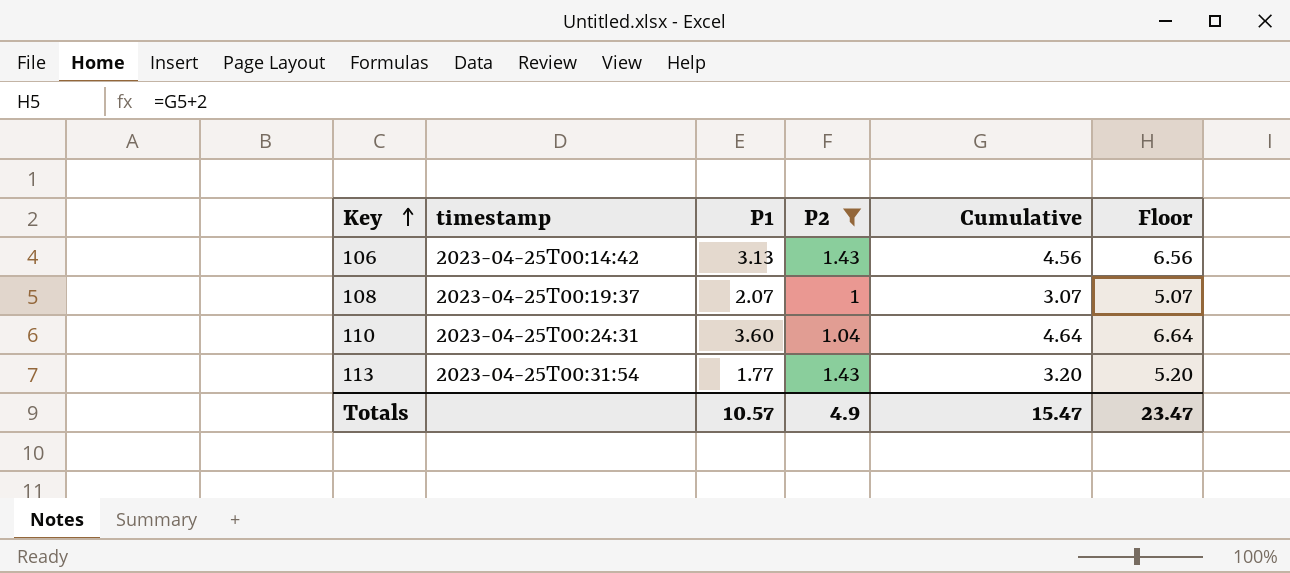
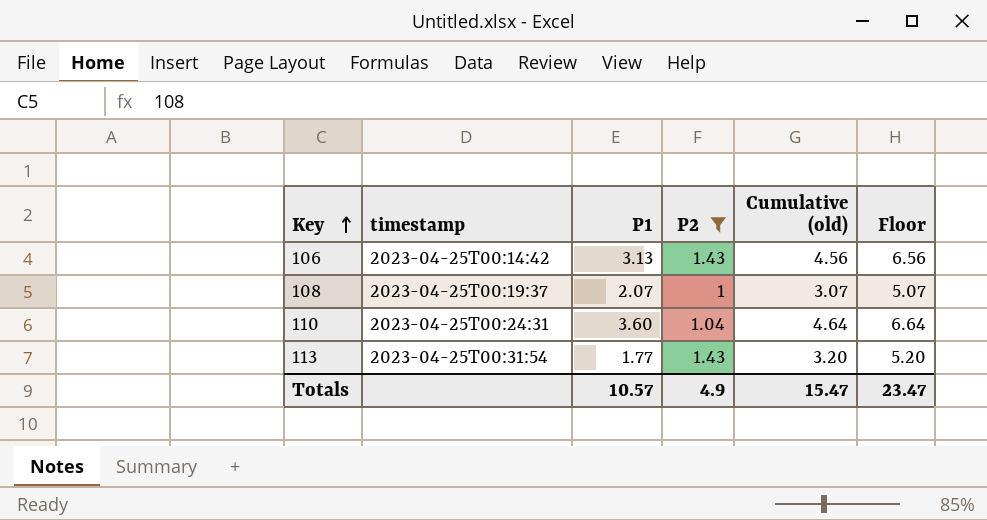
column name: Cumulative -> Cumulative (old)

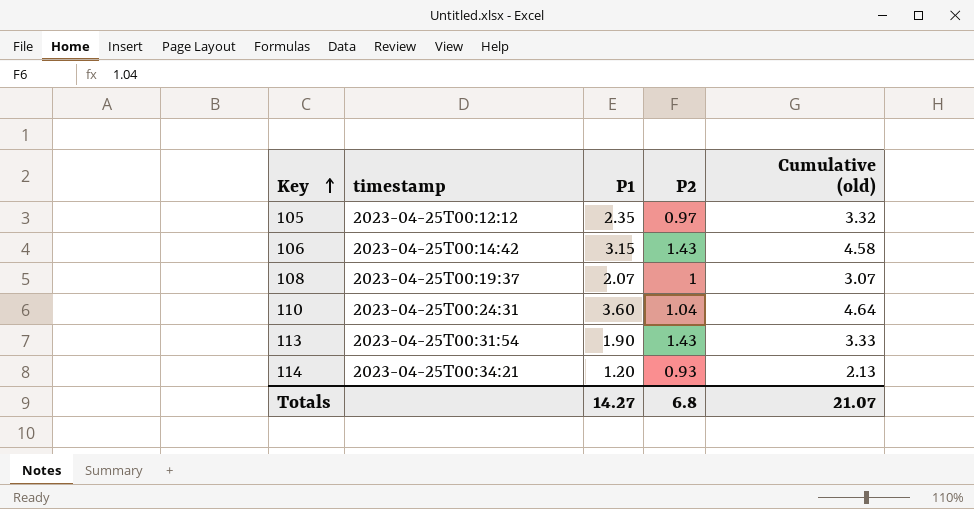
filter: P2 >= 1 -> none
column Floor | formula: [Cumulative (old)] + 2 -> none
106 | P1: 3.13 -> 3.15
106 | Cumulative (old): 4.56 -> 4.58
113 | P1: 1.77 -> 1.90
113 | Cumulative (old): 3.20 -> 3.33
Totals | P1: 10.57 -> 14.27
Totals | P2: 4.9 -> 6.8
Totals | Cumulative (old): 15.47 -> 21.07

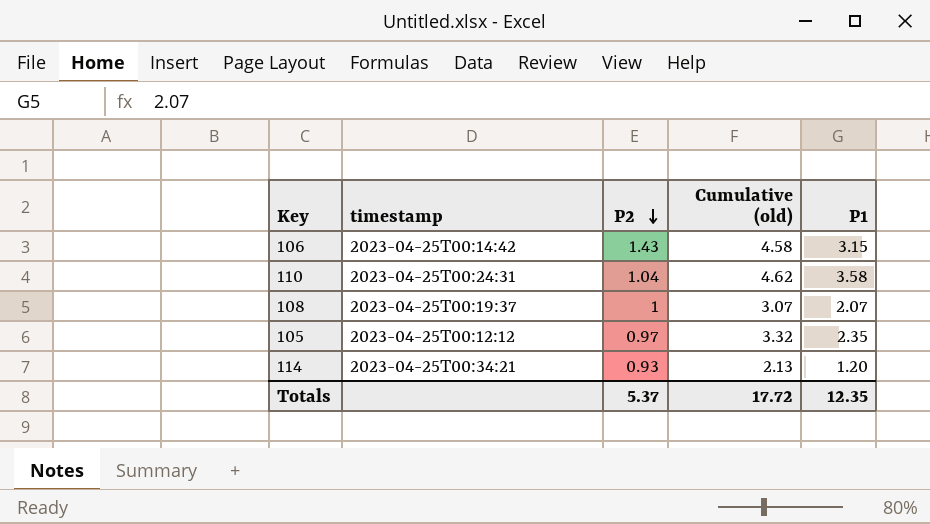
row order: Key ascending -> P2 descending
column P1 | position: 3 -> 5
row 113: 2023-04-25T00:31:54 | 1.90 | 1.43 | 3.33 -> none
110 | Cumulative (old): 4.64 -> 4.62
110 | P1: 3.60 -> 3.58
Totals | P2: 6.8 -> 5.37
Totals | Cumulative (old): 21.07 -> 17.72
Totals | P1: 14.27 -> 12.35

